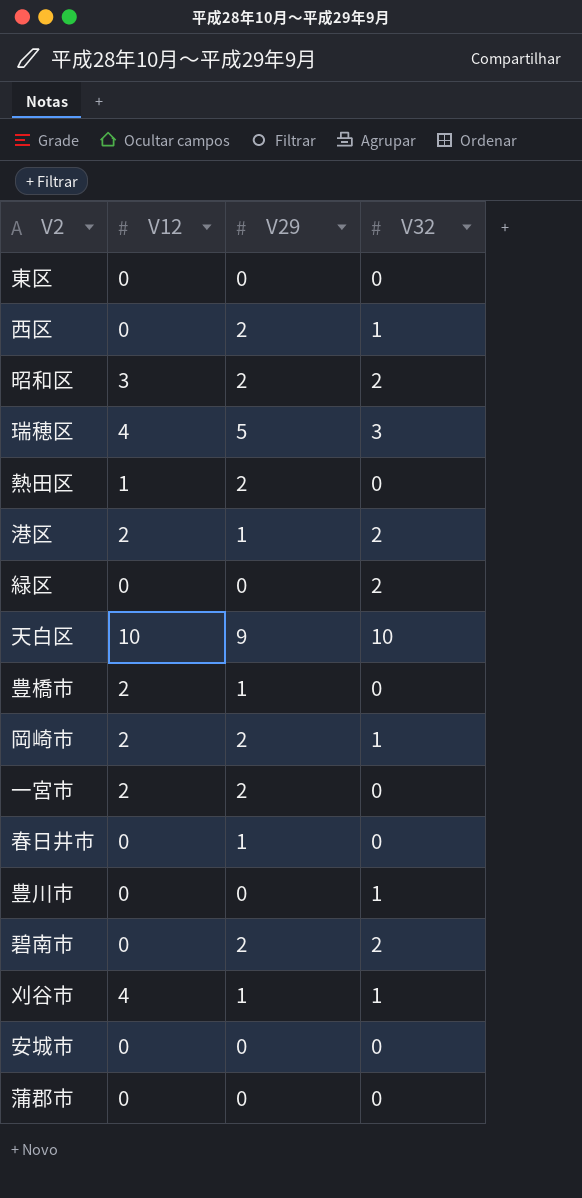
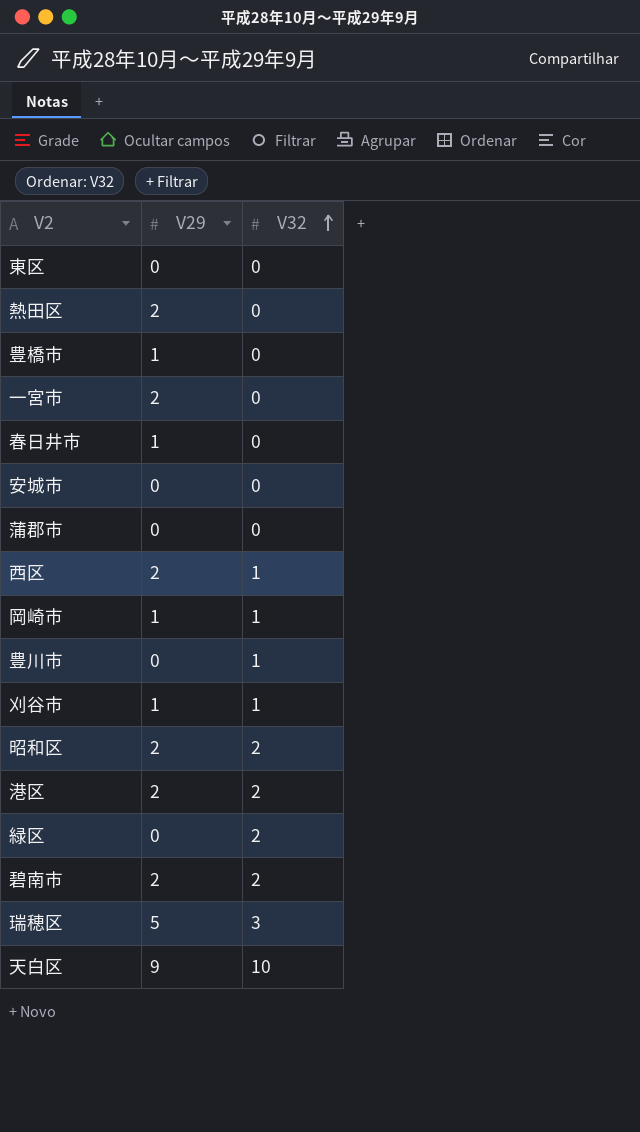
row order: none -> V32 ascending
column V12 | position: 2 -> none
岡崎市 | V29: 2 -> 1
港区 | V29: 1 -> 2

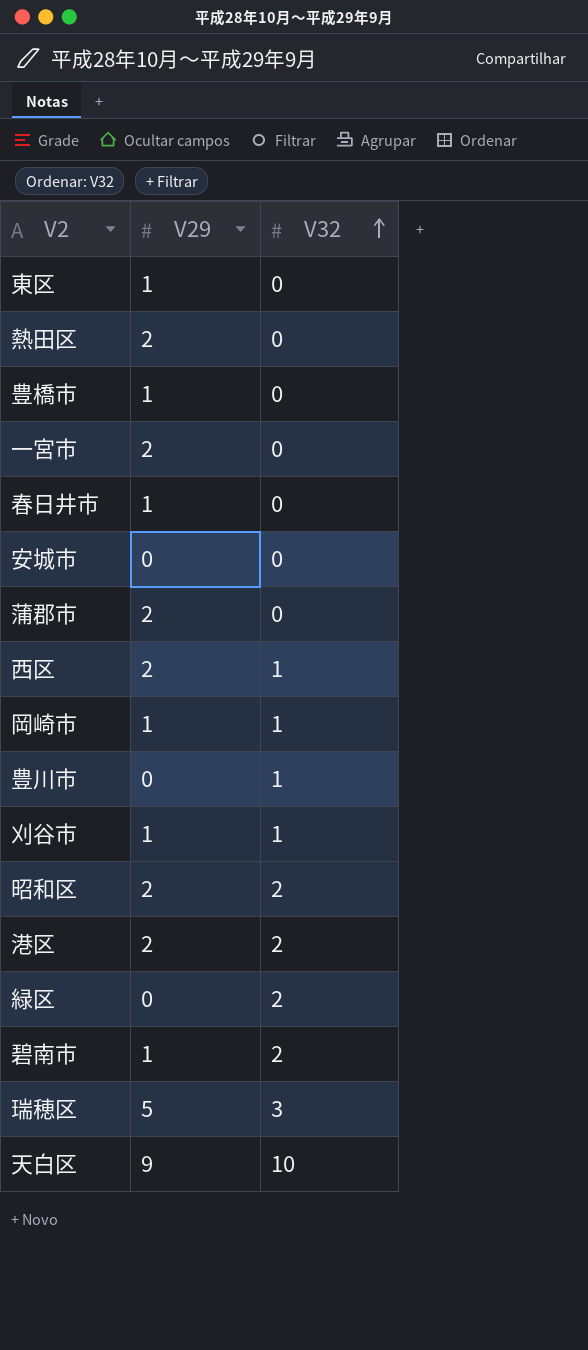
東区 | V29: 0 -> 1
蒲郡市 | V29: 0 -> 2
碧南市 | V29: 2 -> 1

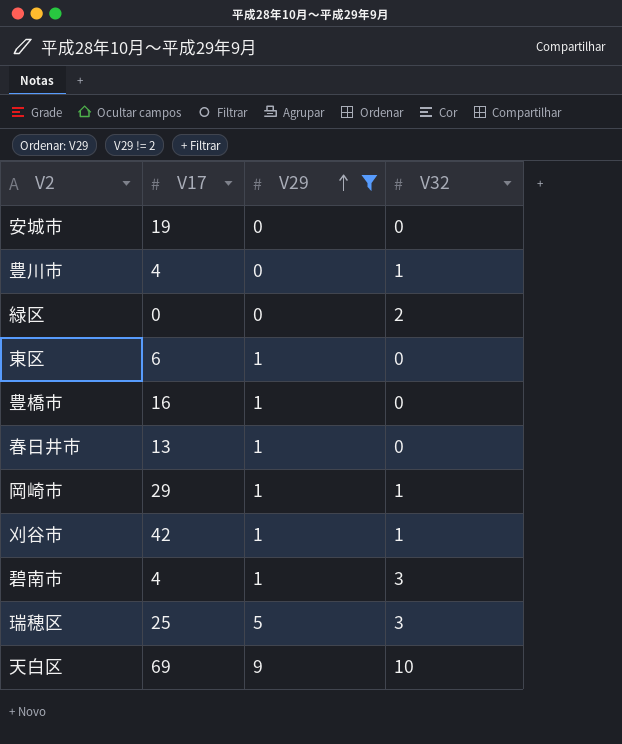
filter: none -> V29 != 2
row order: V32 ascending -> V29 ascending
column V17 | position: none -> 2
碧南市 | V32: 2 -> 3

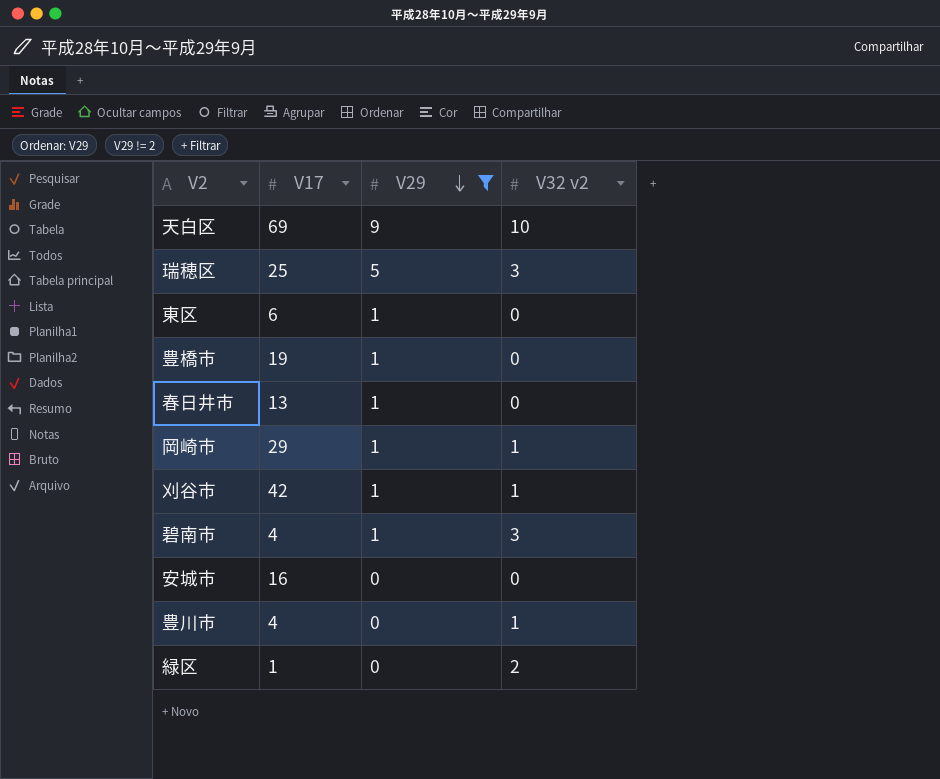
row order: V29 ascending -> V29 descending
column name: V32 -> V32 v2
豊橋市 | V17: 16 -> 19
安城市 | V17: 19 -> 16
緑区 | V17: 0 -> 1

